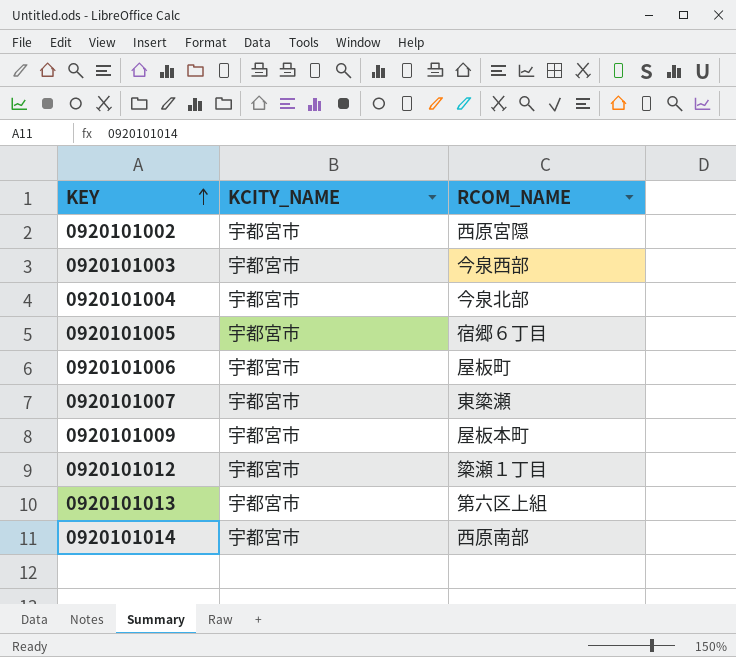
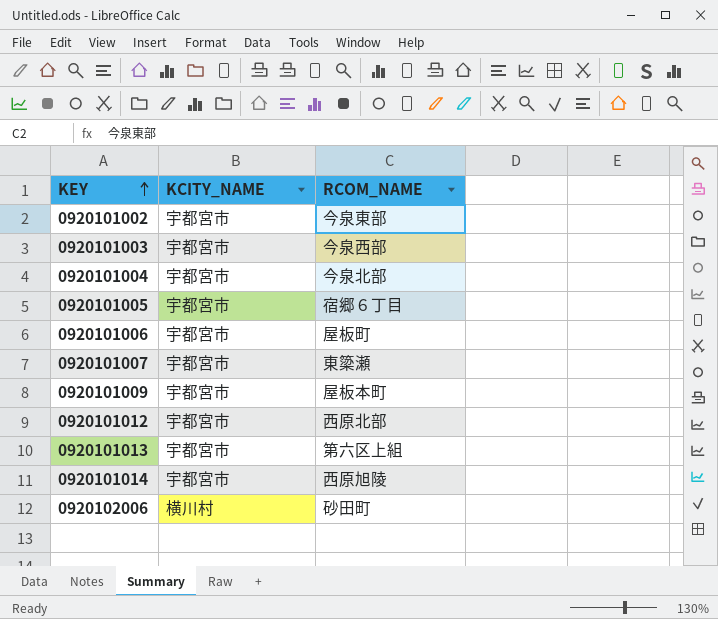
0920101002 | RCOM_NAME: 西原宮隠 -> 今泉東部
0920101012 | RCOM_NAME: 簗瀬１丁目 -> 西原北部
0920101014 | RCOM_NAME: 西原南部 -> 西原旭陵
row 0920102006: none -> 横川村 | 砂田町

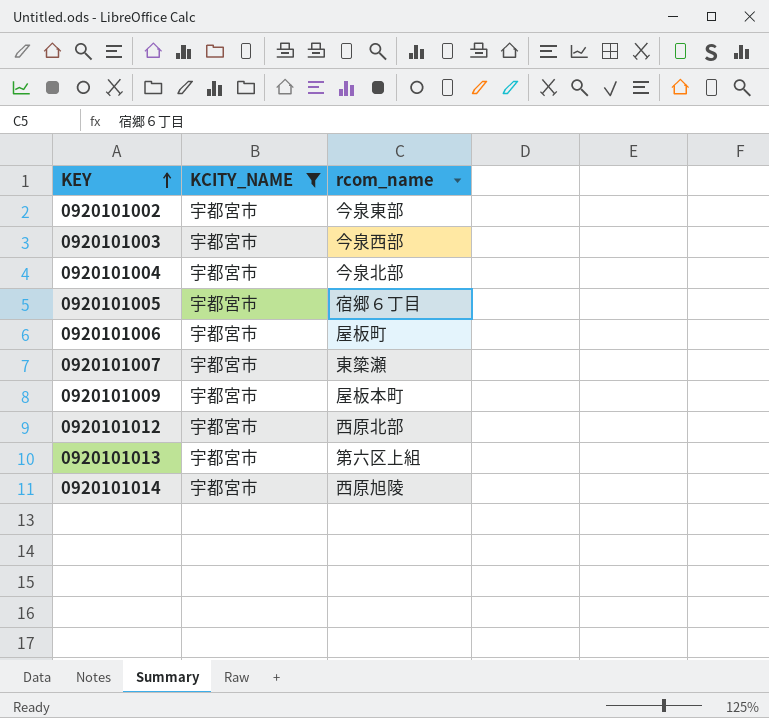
filter: none -> KCITY_NAME = 宇都宮市
column name: RCOM_NAME -> rcom_name

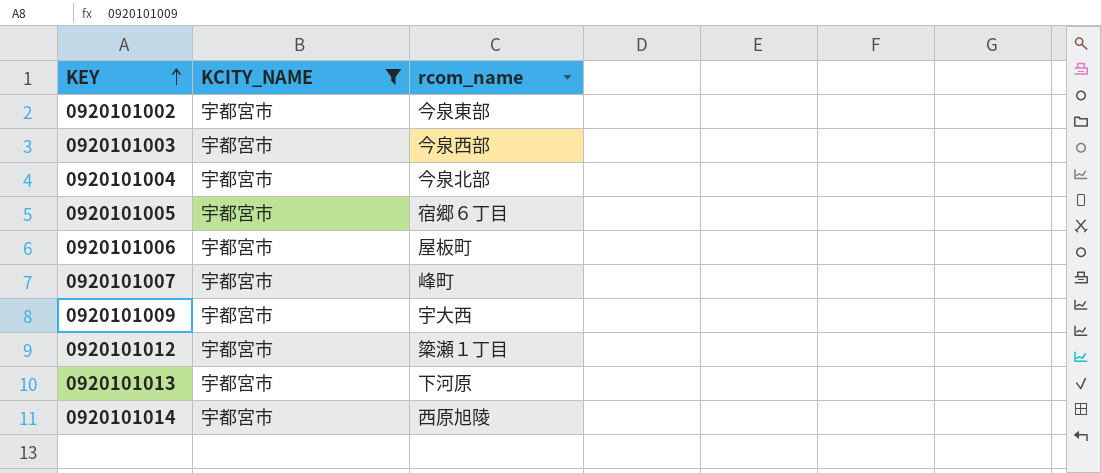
0920101007 | rcom_name: 東簗瀬 -> 峰町
0920101009 | rcom_name: 屋板本町 -> 宇大西
0920101012 | rcom_name: 西原北部 -> 簗瀬１丁目
0920101013 | rcom_name: 第六区上組 -> 下河原

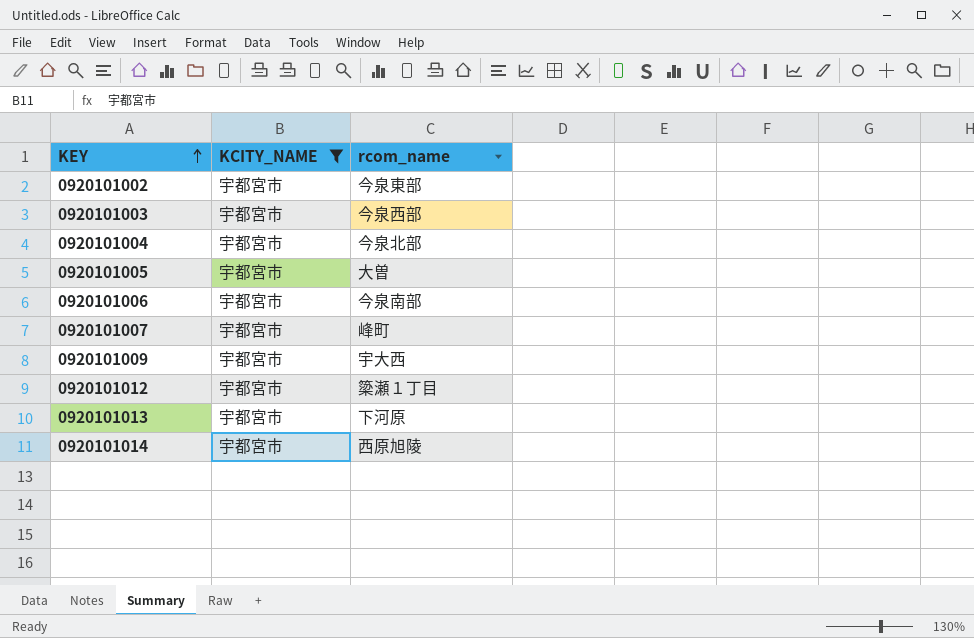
0920101005 | rcom_name: 宿郷６丁目 -> 大曽
0920101006 | rcom_name: 屋板町 -> 今泉南部

